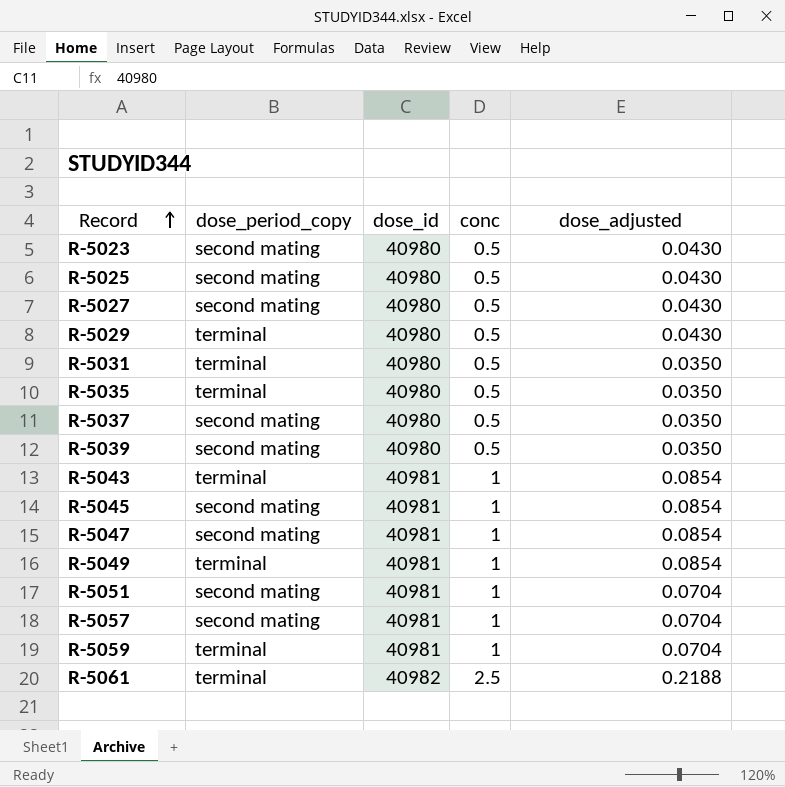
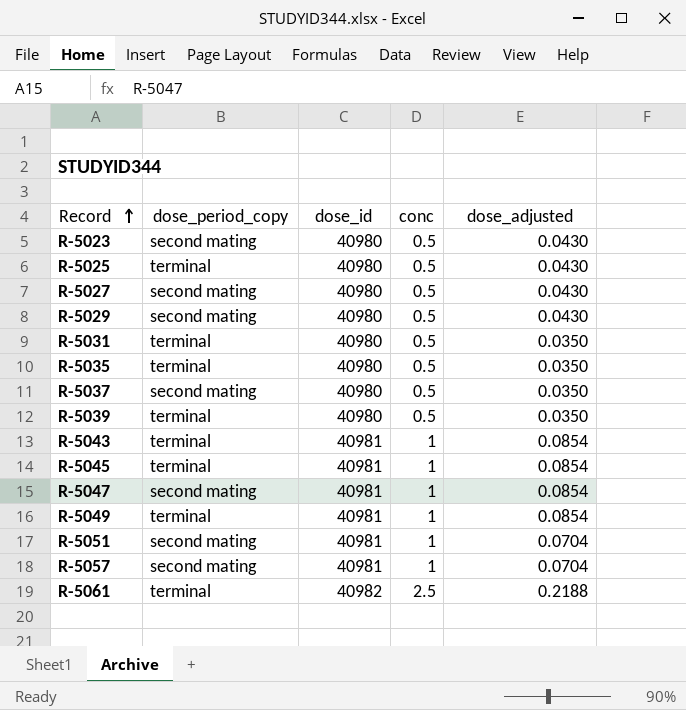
row R-5059: terminal | 40981 | 1 | 0.0704 -> none
R-5025 | dose_period_copy: second mating -> terminal
R-5029 | dose_period_copy: terminal -> second mating
R-5039 | dose_period_copy: second mating -> terminal
R-5045 | dose_period_copy: second mating -> terminal

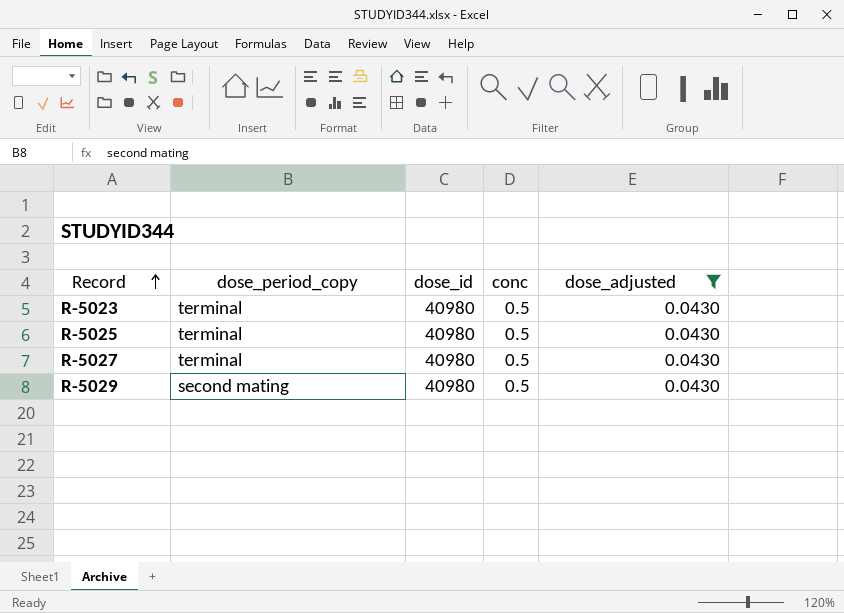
filter: none -> dose_adjusted = 0.0430
R-5023 | dose_period_copy: second mating -> terminal
R-5027 | dose_period_copy: second mating -> terminal

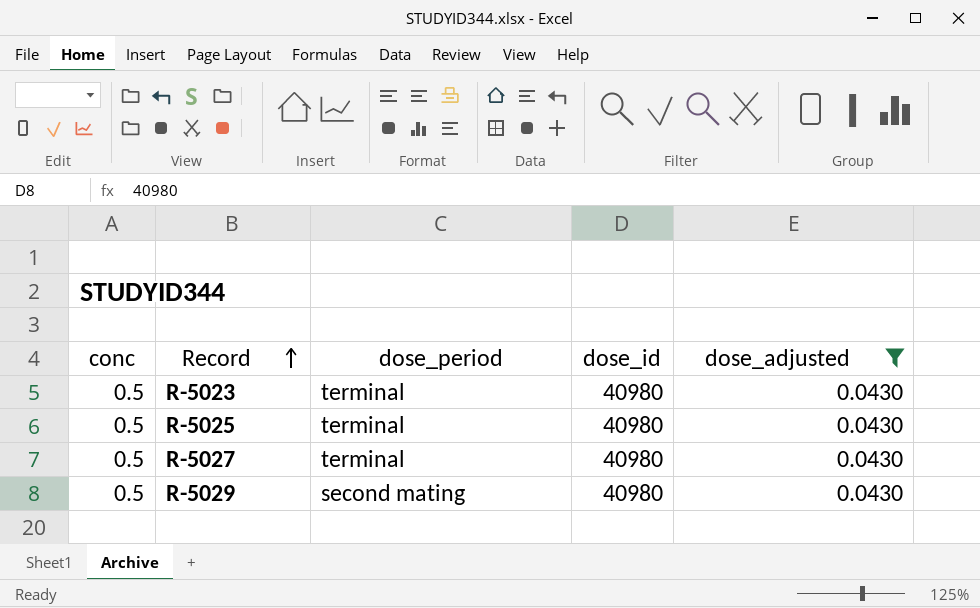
column conc | position: 4 -> 1
column name: dose_period_copy -> dose_period

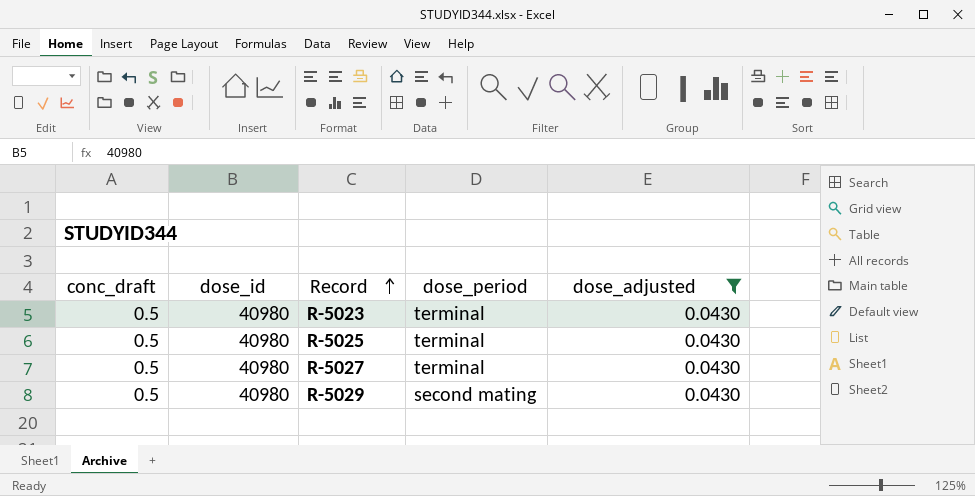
column name: conc -> conc_draft
column dose_id | position: 4 -> 2

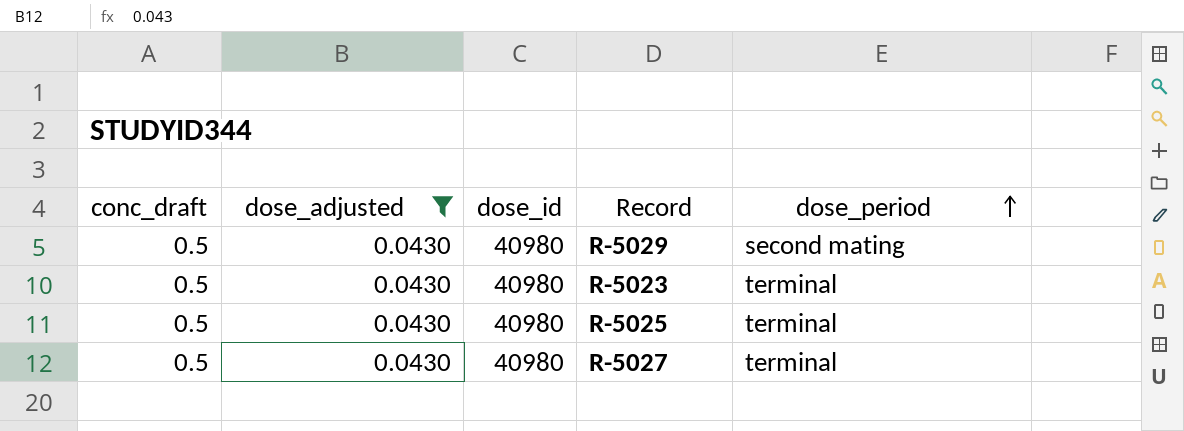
row order: Record ascending -> dose_period ascending
column dose_adjusted | position: 5 -> 2

